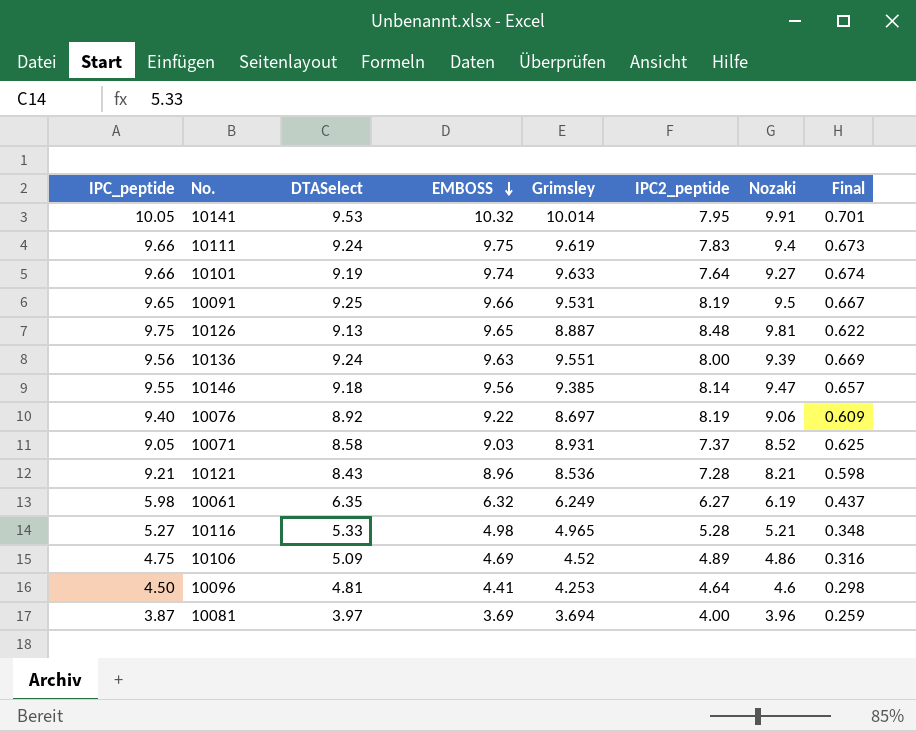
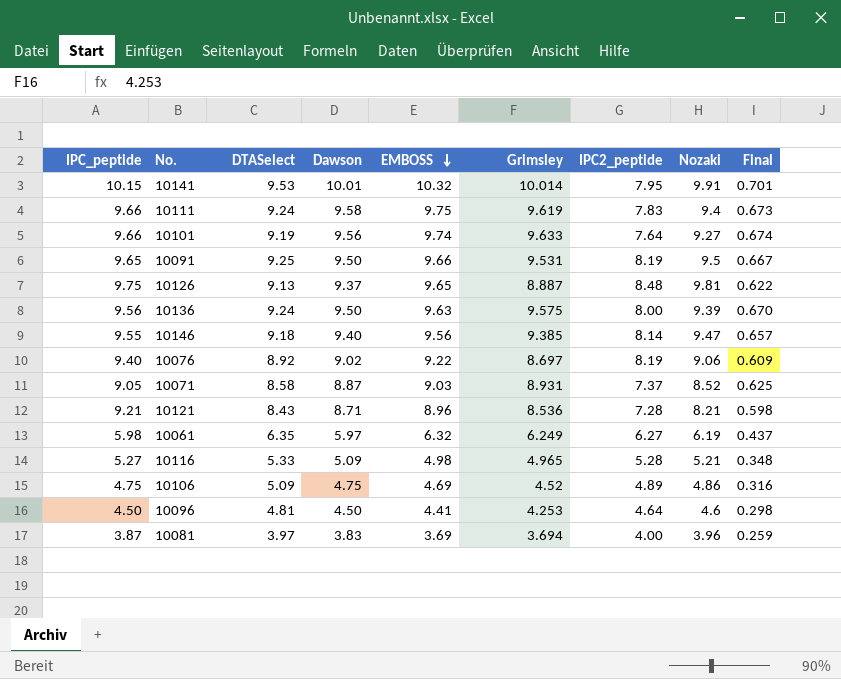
column Dawson | position: none -> 4
10141 | IPC_peptide: 10.05 -> 10.15
10136 | Grimsley: 9.551 -> 9.575
10136 | Final: 0.669 -> 0.670

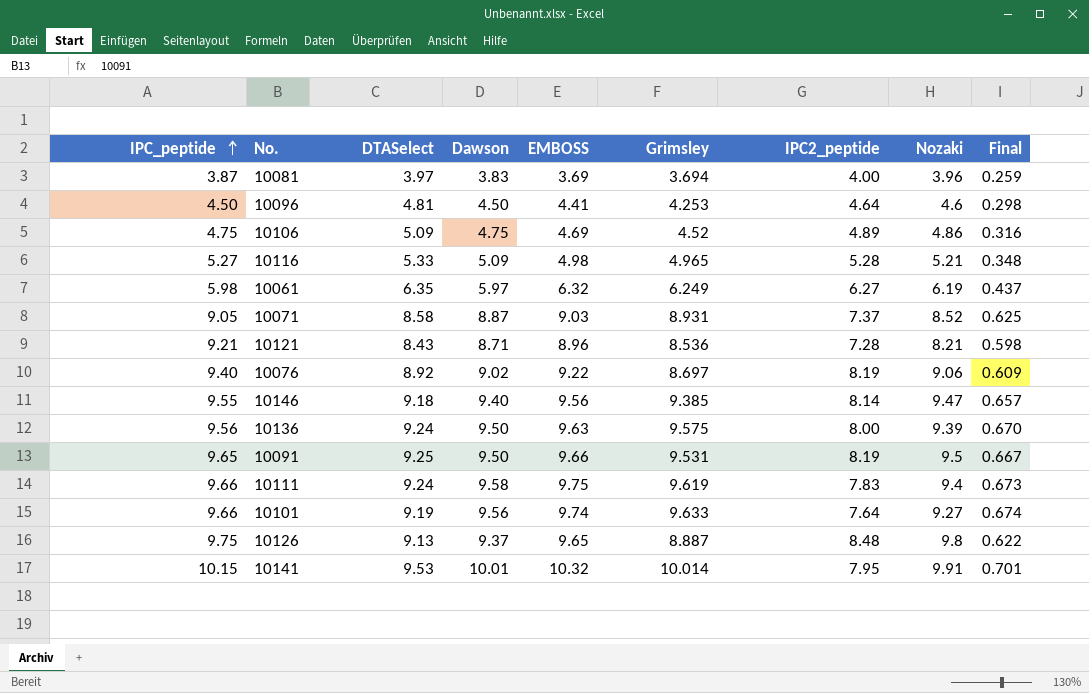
row order: EMBOSS descending -> IPC_peptide ascending
10126 | Nozaki: 9.81 -> 9.8

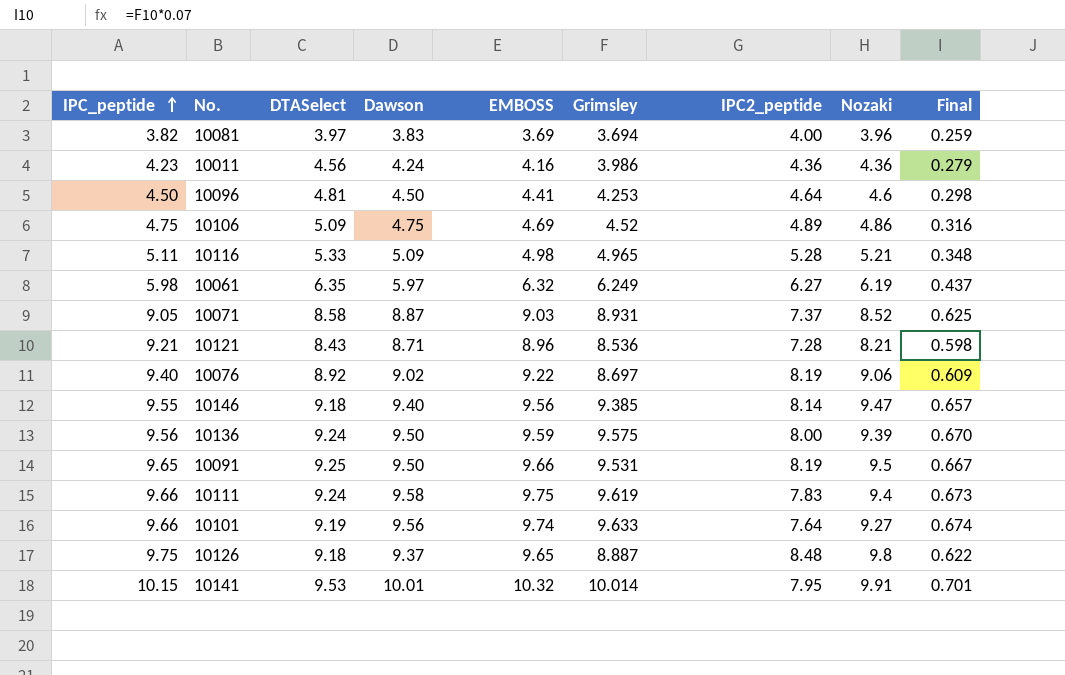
10081 | IPC_peptide: 3.87 -> 3.82
row 10011: none -> 4.23 | 4.56 | 4.24 | 4.16 | 3.986 | 4.36 | 4.36 | 0.279
10116 | IPC_peptide: 5.27 -> 5.11
10136 | EMBOSS: 9.63 -> 9.59
10126 | DTASelect: 9.13 -> 9.18

